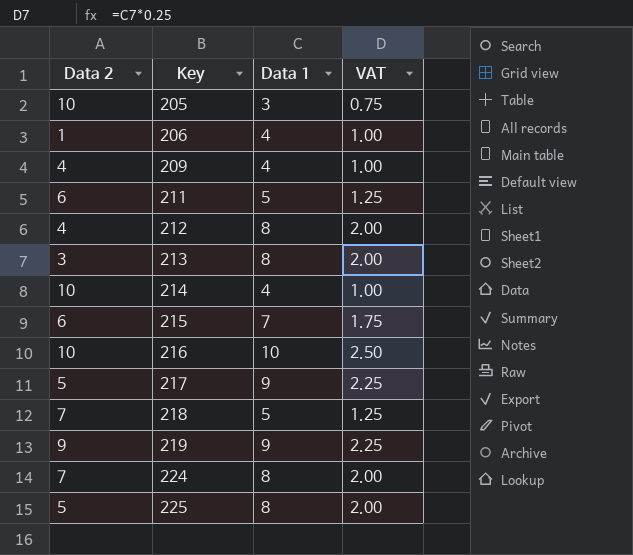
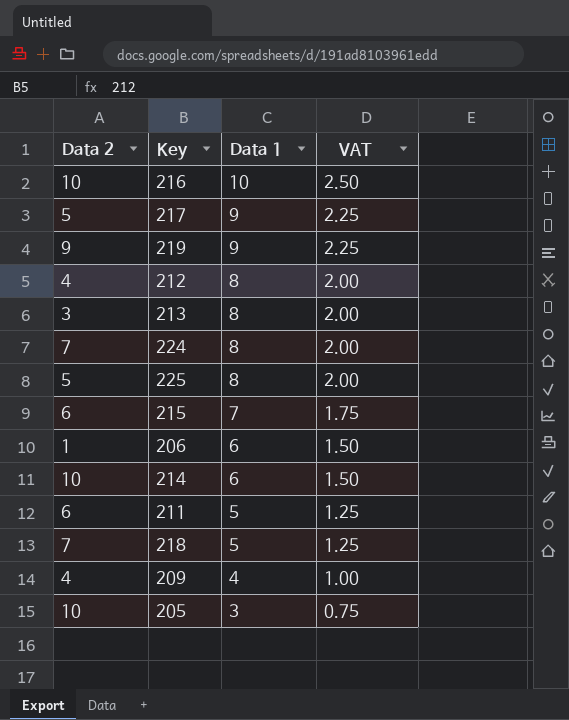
row order: Key ascending -> Data 1 descending
206 | Data 1: 4 -> 6
206 | VAT: 1.00 -> 1.50
214 | Data 1: 4 -> 6
214 | VAT: 1.00 -> 1.50

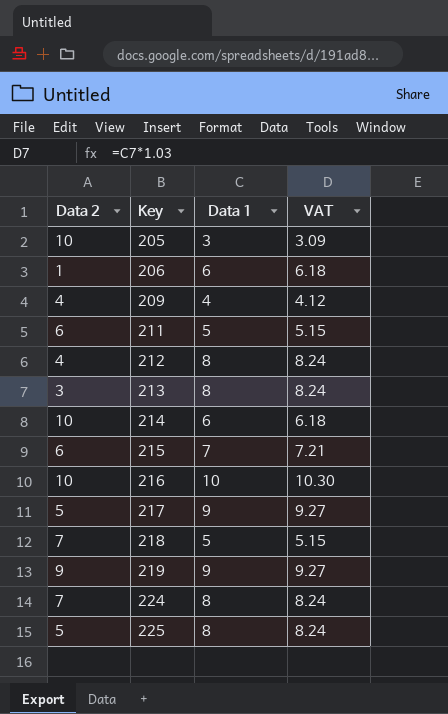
row order: Data 1 descending -> Key ascending
column VAT | formula: [Data 1] * 0.25 -> [Data 1] * 1.03

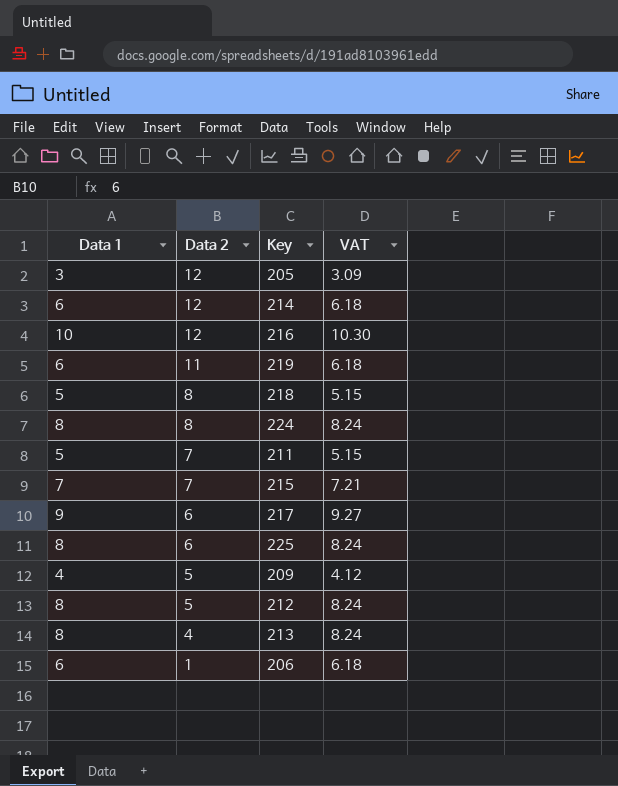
row order: Key ascending -> Data 2 descending
column Data 1 | position: 3 -> 1
205 | Data 2: 10 -> 12
214 | Data 2: 10 -> 12
216 | Data 2: 10 -> 12
219 | Data 1: 9 -> 6
219 | Data 2: 9 -> 11
219 | VAT: 9.27 -> 6.18
218 | Data 2: 7 -> 8
224 | Data 2: 7 -> 8
211 | Data 2: 6 -> 7
215 | Data 2: 6 -> 7
217 | Data 2: 5 -> 6
225 | Data 2: 5 -> 6
209 | Data 2: 4 -> 5
212 | Data 2: 4 -> 5
213 | Data 2: 3 -> 4

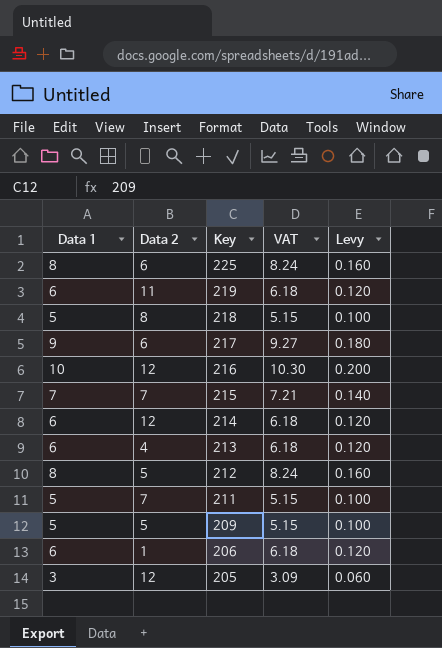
row order: Data 2 descending -> Key descending
column Levy | formula: none -> [Data 1] * 0.02
row 224: 8 | 8 | 8.24 -> none
213 | Data 1: 8 -> 6
213 | VAT: 8.24 -> 6.18
209 | Data 1: 4 -> 5
209 | VAT: 4.12 -> 5.15

